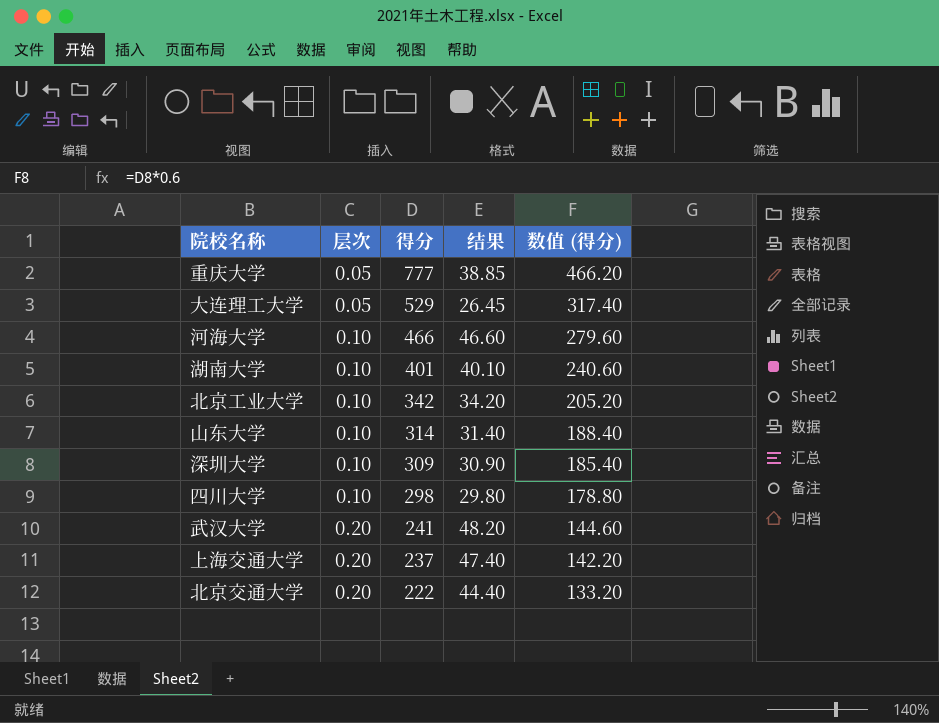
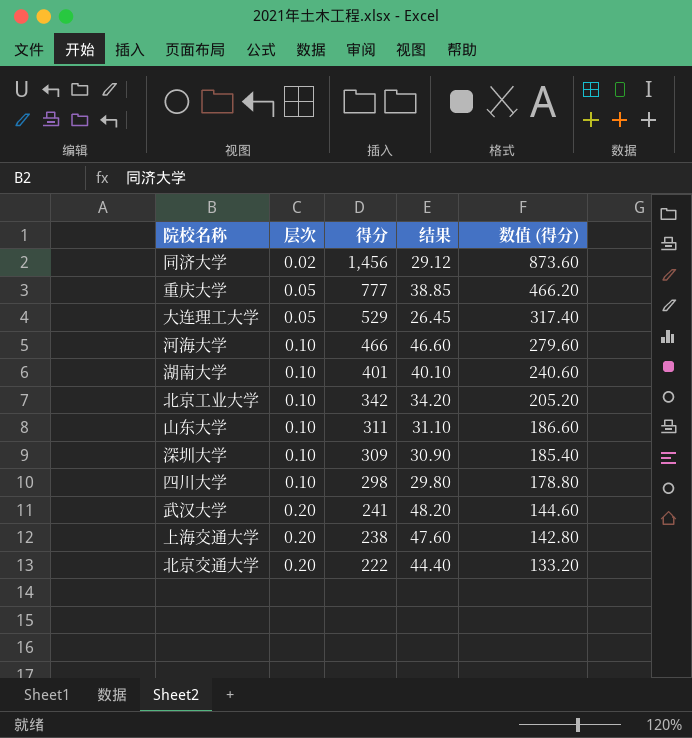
row 同济大学: none -> 0.02 | 1,456 | 29.12 | 873.60
山东大学 | 得分: 314 -> 311
山东大学 | 结果: 31.40 -> 31.10
山东大学 | 数值 (得分): 188.40 -> 186.60
上海交通大学 | 得分: 237 -> 238
上海交通大学 | 结果: 47.40 -> 47.60
上海交通大学 | 数值 (得分): 142.20 -> 142.80

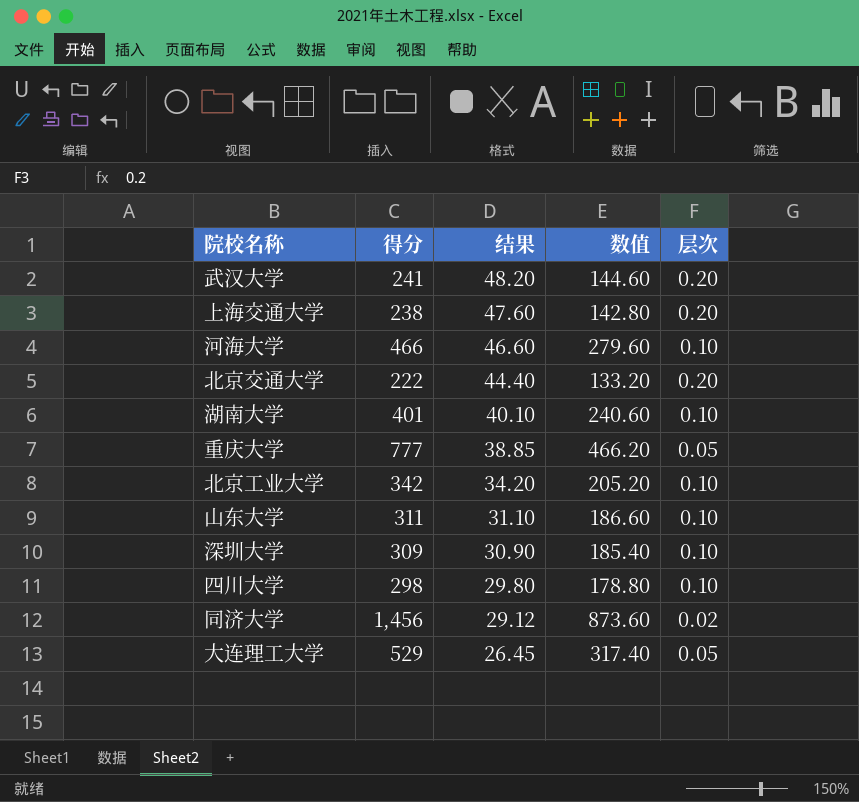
row order: 层次 ascending -> 结果 descending
column name: 数值 (得分) -> 数值
column 层次 | position: 2 -> 5

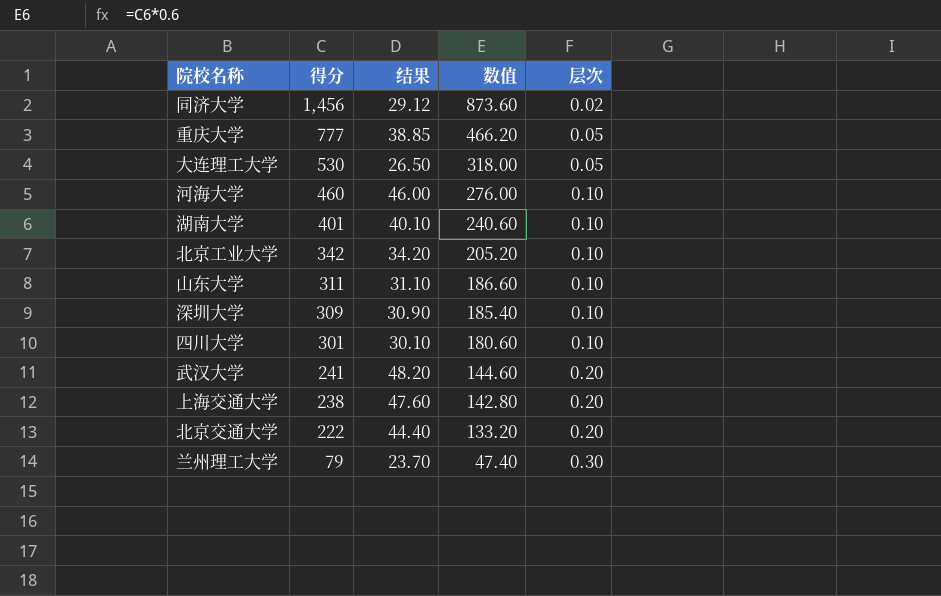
row order: 结果 descending -> 得分 descending
大连理工大学 | 得分: 529 -> 530
大连理工大学 | 结果: 26.45 -> 26.50
大连理工大学 | 数值: 317.40 -> 318.00
河海大学 | 得分: 466 -> 460
河海大学 | 结果: 46.60 -> 46.00
河海大学 | 数值: 279.60 -> 276.00
四川大学 | 得分: 298 -> 301
四川大学 | 结果: 29.80 -> 30.10
四川大学 | 数值: 178.80 -> 180.60
row 兰州理工大学: none -> 79 | 23.70 | 47.40 | 0.30

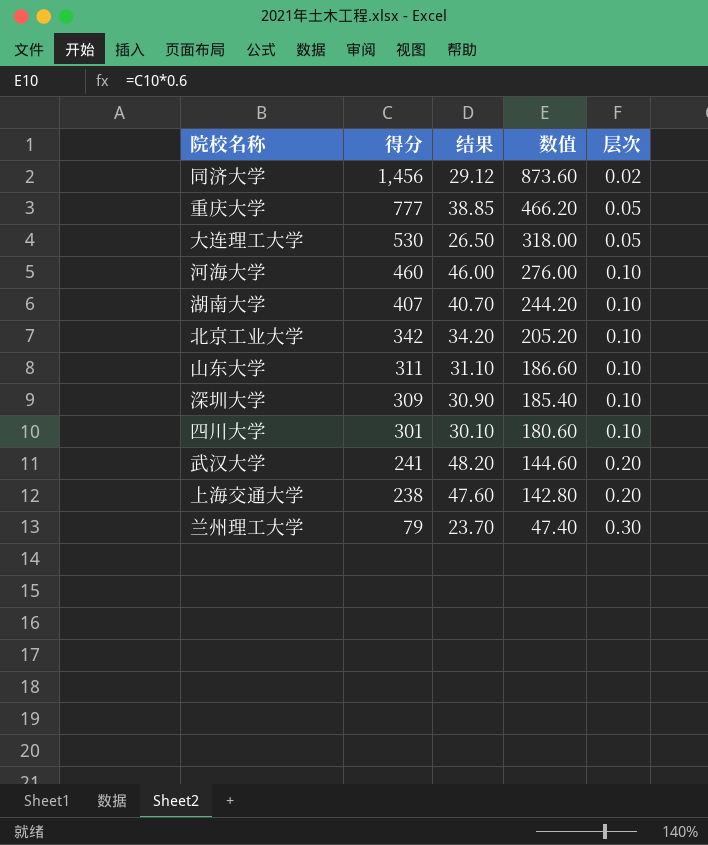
row 北京交通大学: 222 | 44.40 | 133.20 | 0.20 -> none
湖南大学 | 得分: 401 -> 407
湖南大学 | 结果: 40.10 -> 40.70
湖南大学 | 数值: 240.60 -> 244.20

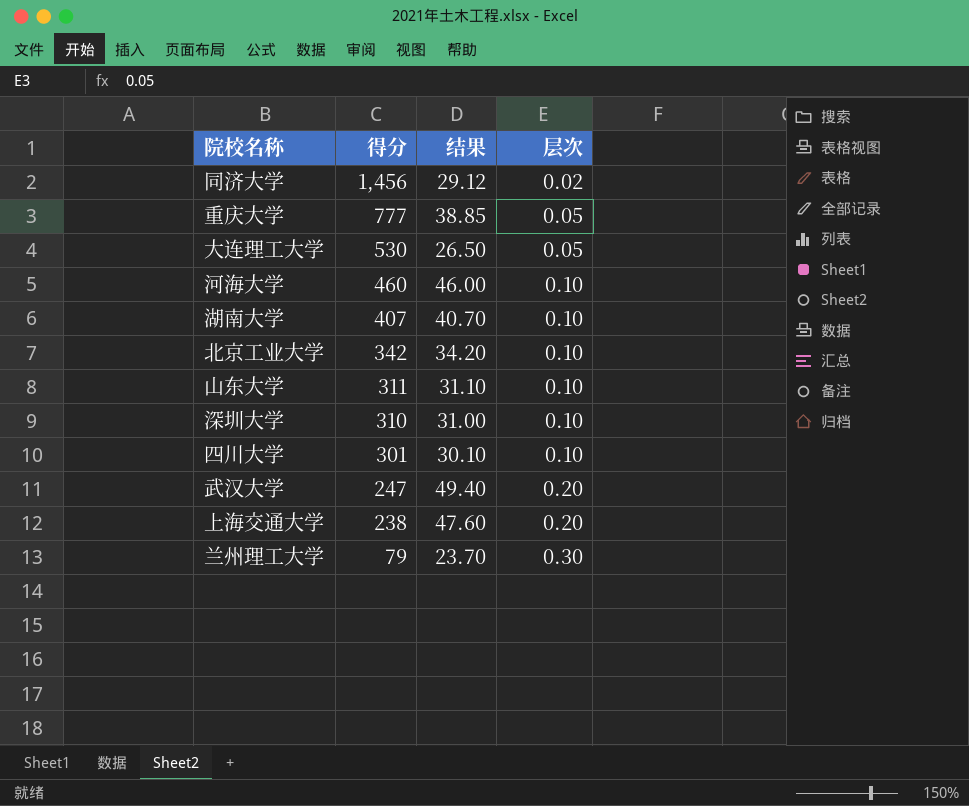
column 数值 | formula: [得分] * 0.6 -> none
深圳大学 | 得分: 309 -> 310
深圳大学 | 结果: 30.90 -> 31.00
武汉大学 | 得分: 241 -> 247
武汉大学 | 结果: 48.20 -> 49.40

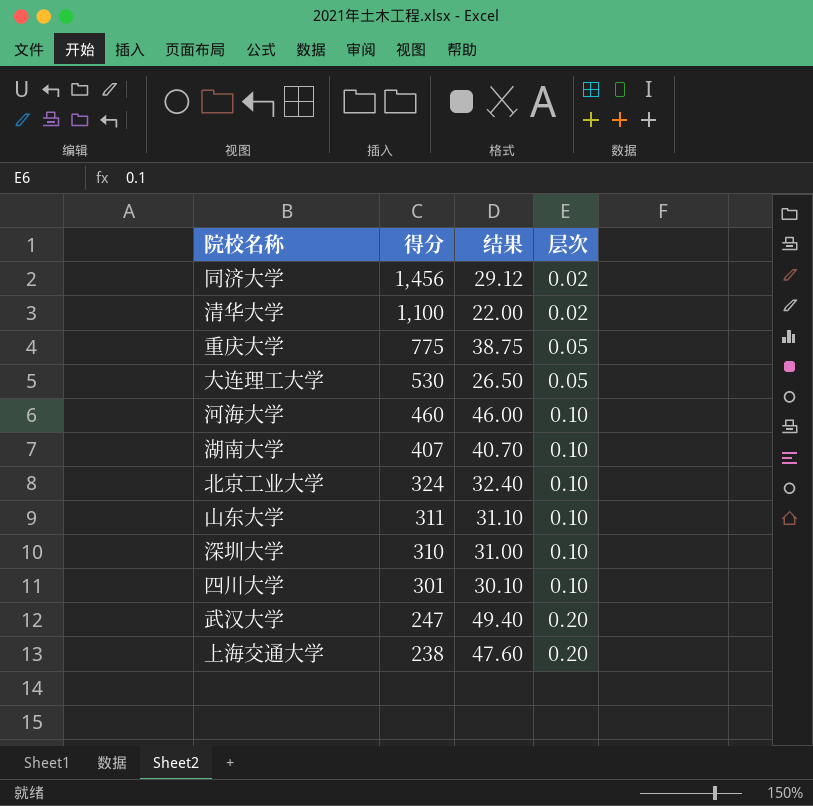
row 兰州理工大学: 79 | 23.70 | 0.30 -> none
row 清华大学: none -> 1,100 | 22.00 | 0.02
重庆大学 | 得分: 777 -> 775
重庆大学 | 结果: 38.85 -> 38.75
北京工业大学 | 得分: 342 -> 324
北京工业大学 | 结果: 34.20 -> 32.40

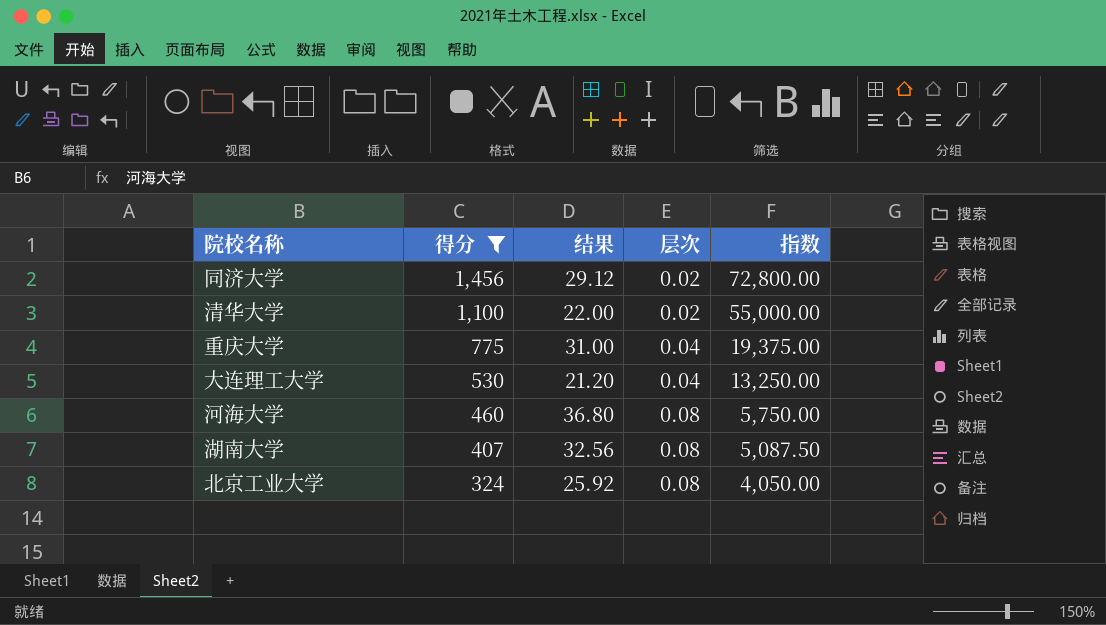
filter: none -> 得分 >= 324
column 指数 | formula: none -> [得分] / [层次]
重庆大学 | 结果: 38.75 -> 31.00
重庆大学 | 层次: 0.05 -> 0.04
大连理工大学 | 结果: 26.50 -> 21.20
大连理工大学 | 层次: 0.05 -> 0.04
河海大学 | 结果: 46.00 -> 36.80
河海大学 | 层次: 0.10 -> 0.08
湖南大学 | 结果: 40.70 -> 32.56
湖南大学 | 层次: 0.10 -> 0.08
北京工业大学 | 结果: 32.40 -> 25.92
北京工业大学 | 层次: 0.10 -> 0.08

